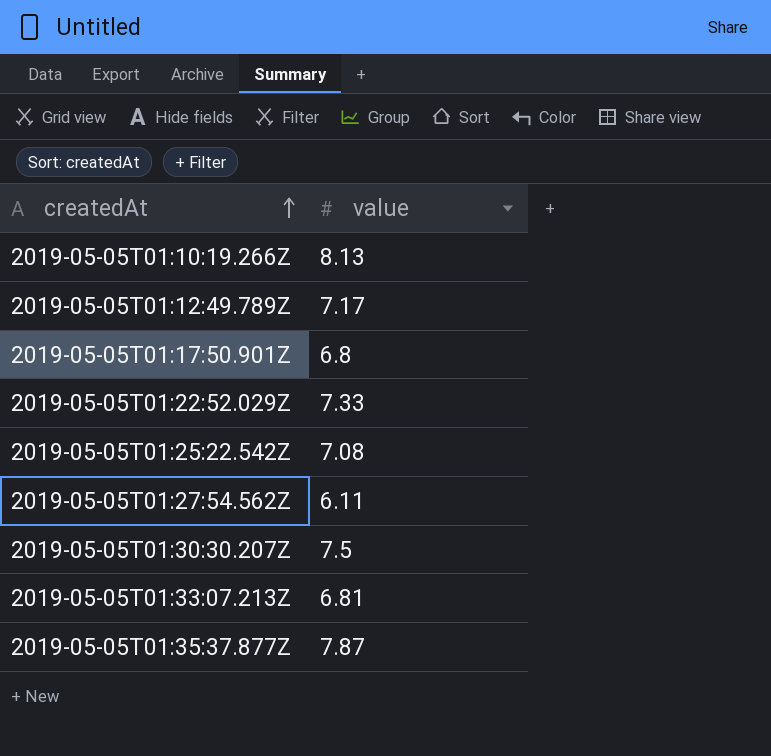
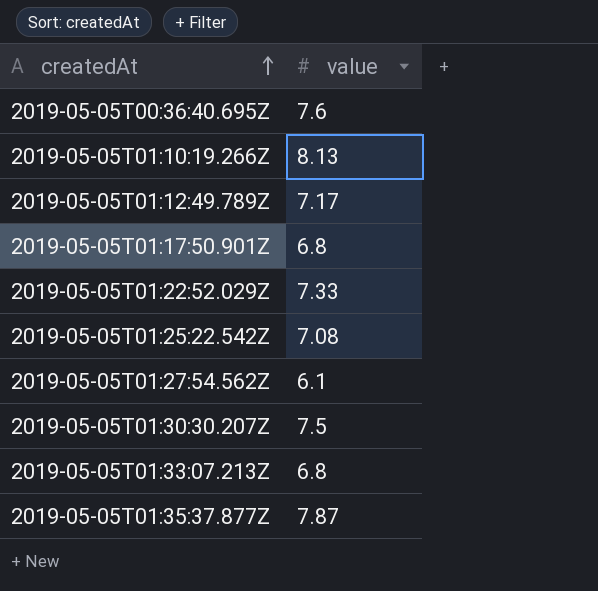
row 2019-05-05T00:36:40.695Z: none -> 7.6
2019-05-05T01:27:54.562Z | value: 6.11 -> 6.1
2019-05-05T01:33:07.213Z | value: 6.81 -> 6.8

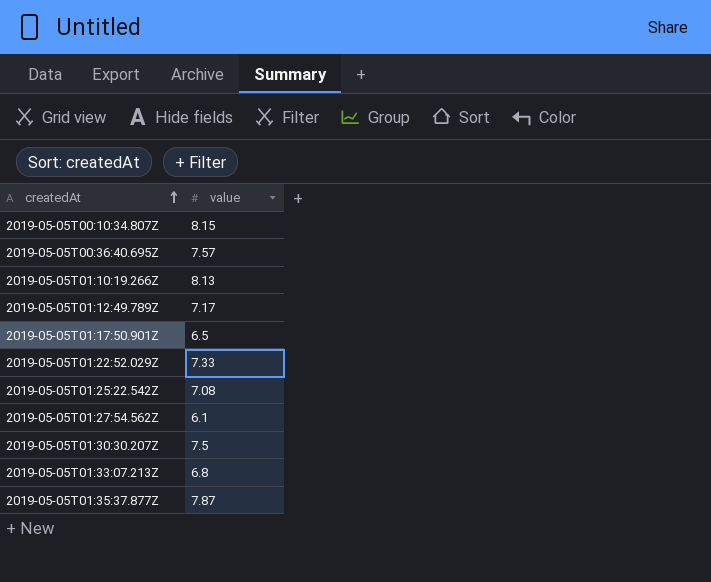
row 2019-05-05T00:10:34.807Z: none -> 8.15
2019-05-05T00:36:40.695Z | value: 7.6 -> 7.57
2019-05-05T01:17:50.901Z | value: 6.8 -> 6.5

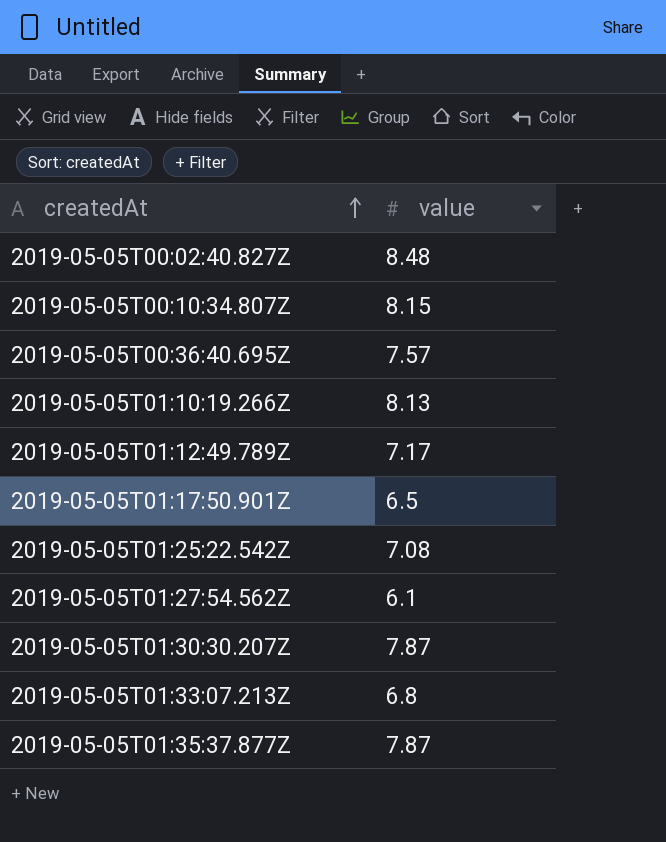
row 2019-05-05T01:22:52.029Z: 7.33 -> none
row 2019-05-05T00:02:40.827Z: none -> 8.48
2019-05-05T01:30:30.207Z | value: 7.5 -> 7.87

